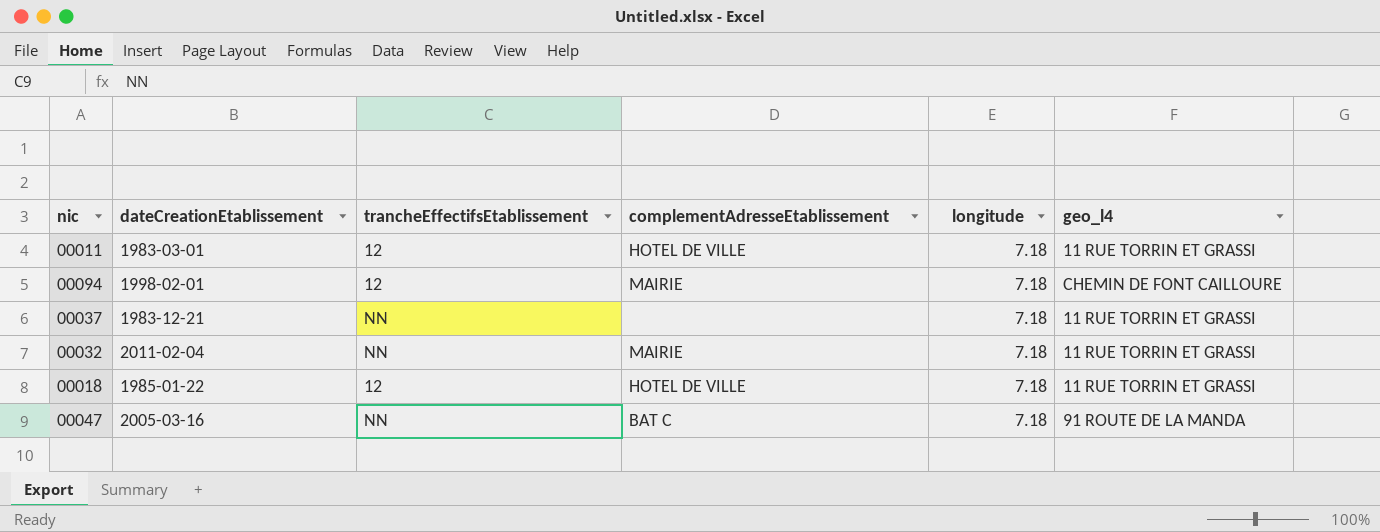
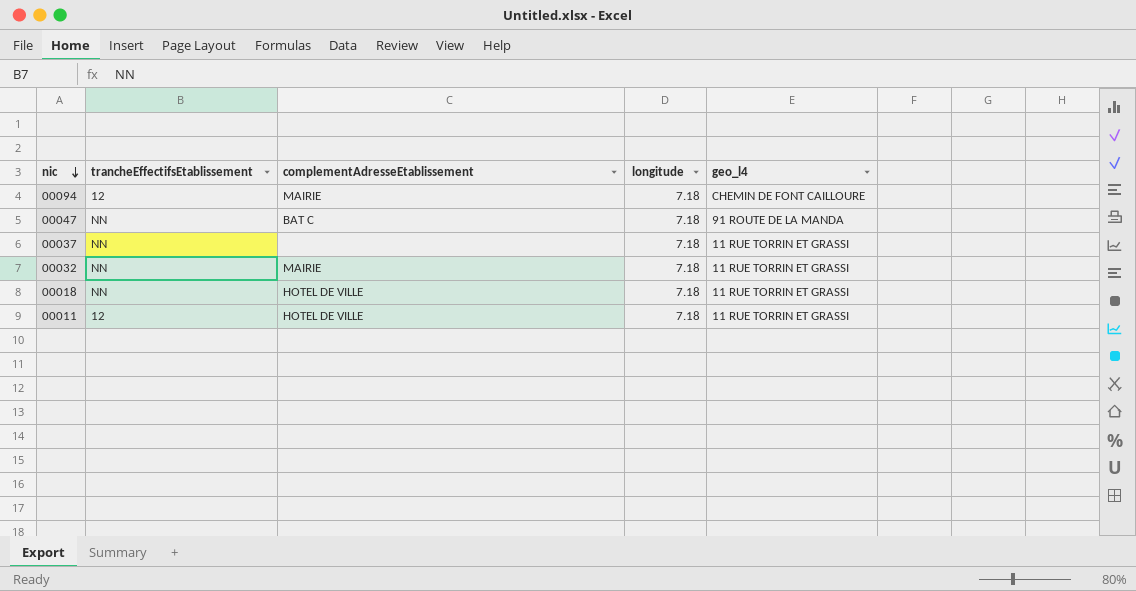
row order: none -> nic descending
column dateCreationEtablissement | position: 2 -> none
00018 | trancheEffectifsEtablissement: 12 -> NN

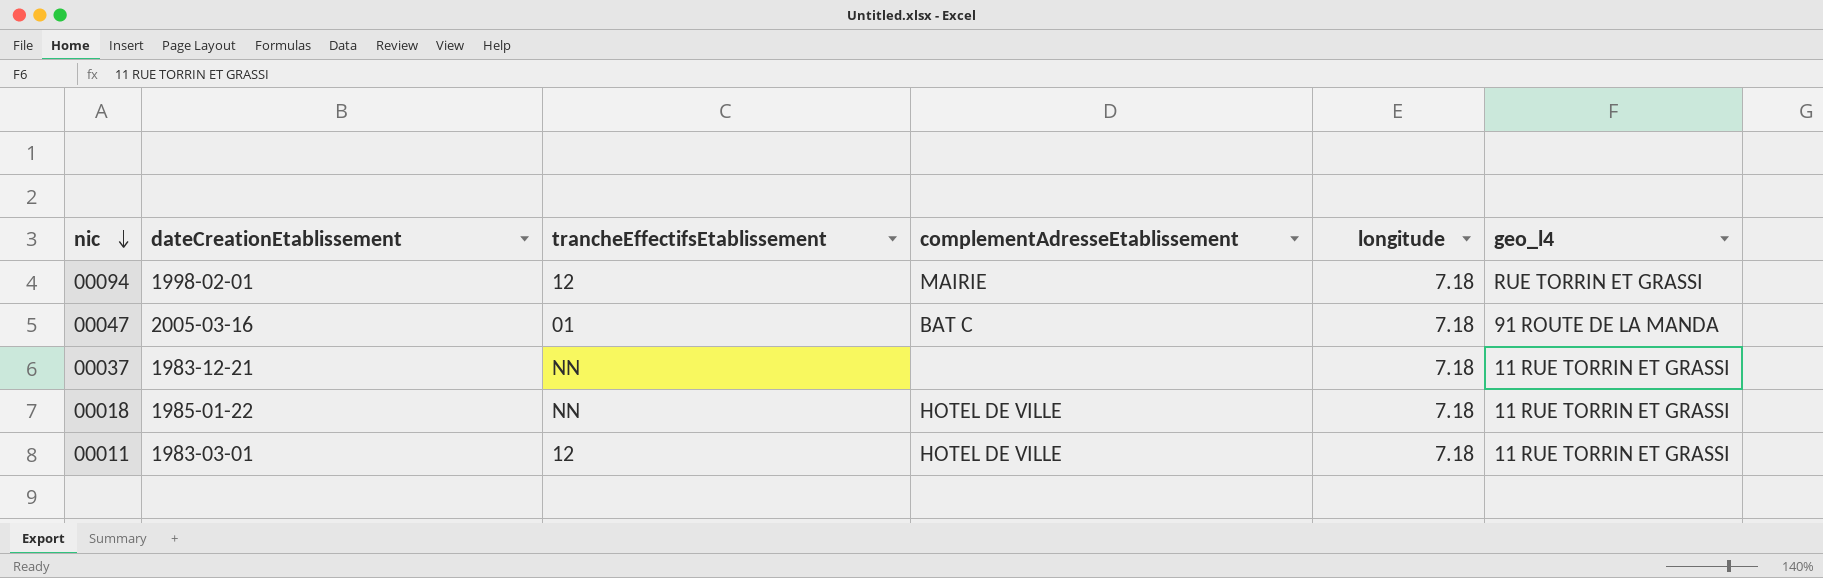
column dateCreationEtablissement | position: none -> 2
row 00032: NN | MAIRIE | 7.18 | 11 RUE TORRIN ET GRASSI -> none
00094 | geo_l4: CHEMIN DE FONT CAILLOURE -> RUE TORRIN ET GRASSI
00047 | trancheEffectifsEtablissement: NN -> 01

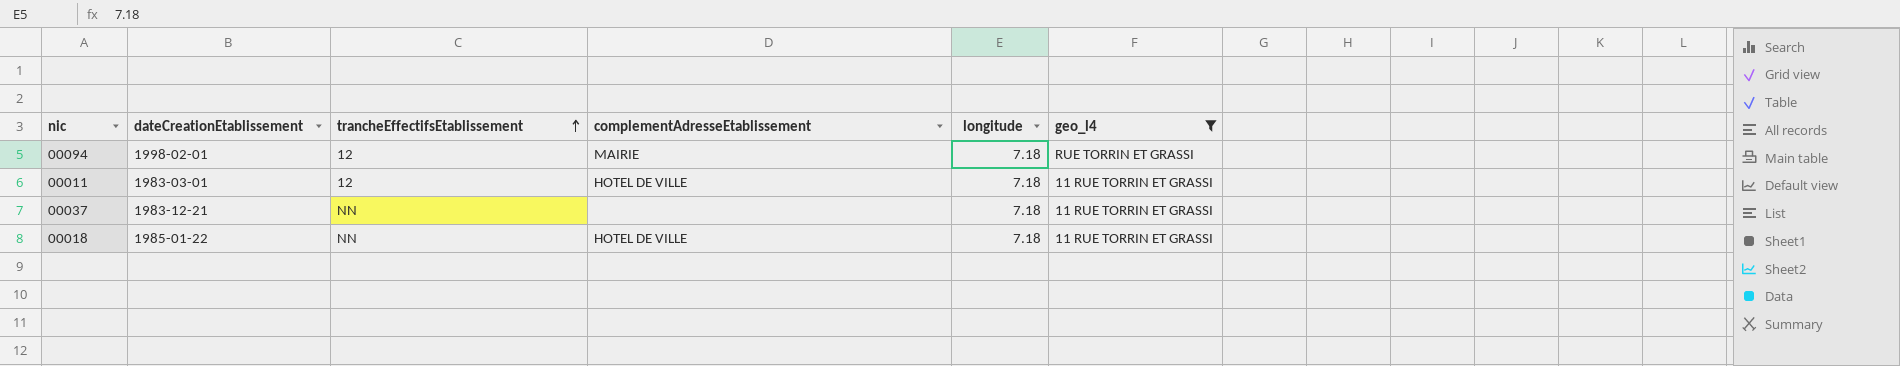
filter: none -> geo_l4 != 91 ROUTE DE LA MANDA
row order: nic descending -> trancheEffectifsEtablissement ascending

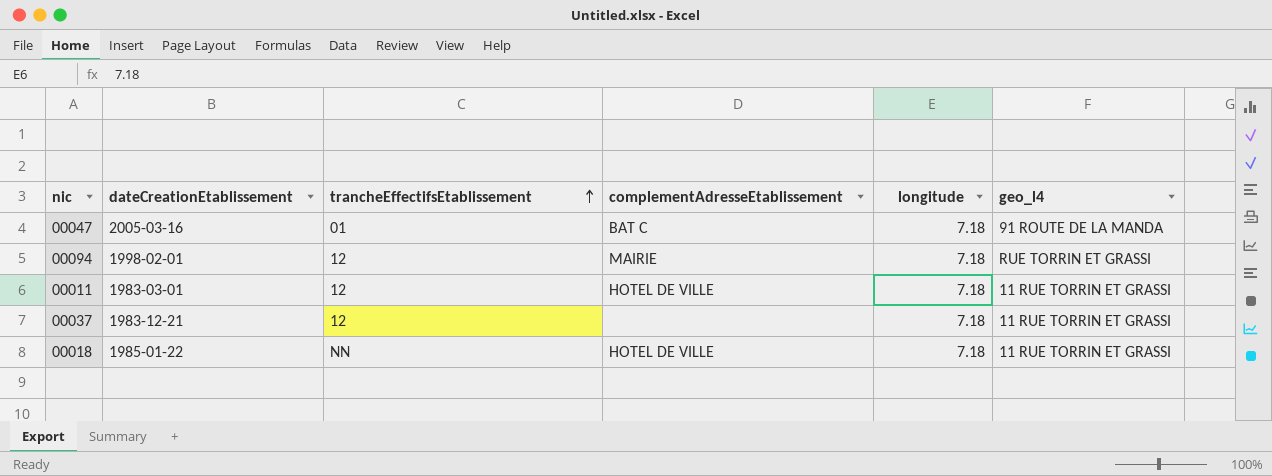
filter: geo_l4 != 91 ROUTE DE LA MANDA -> none
00037 | trancheEffectifsEtablissement: NN -> 12

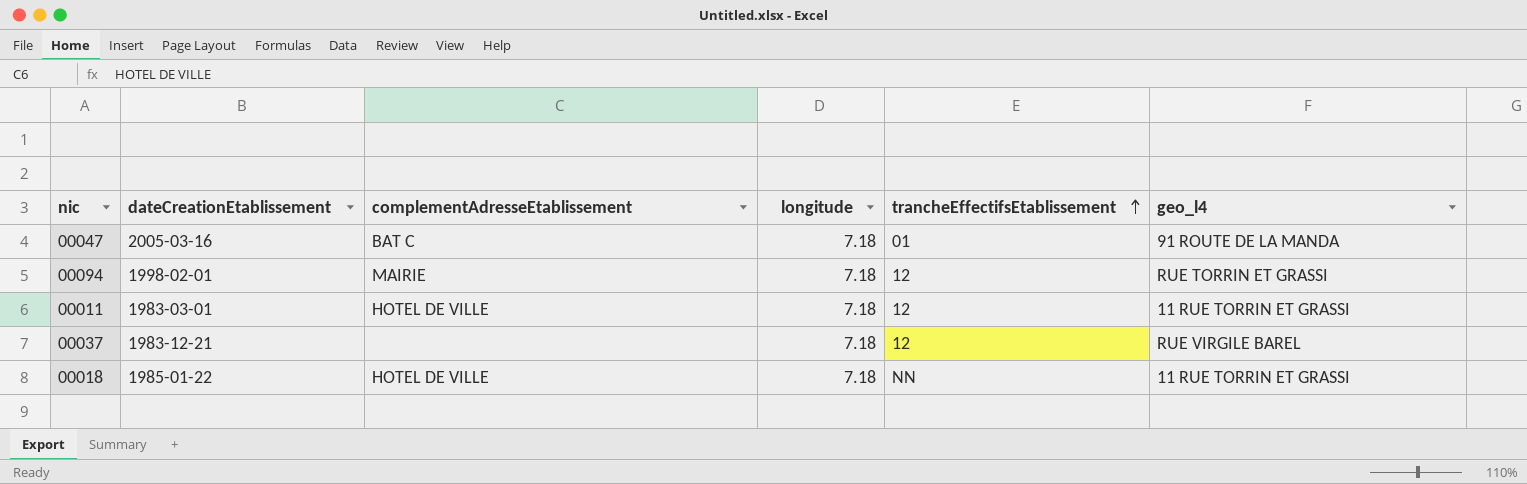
column trancheEffectifsEtablissement | position: 3 -> 5
00037 | geo_l4: 11 RUE TORRIN ET GRASSI -> RUE VIRGILE BAREL

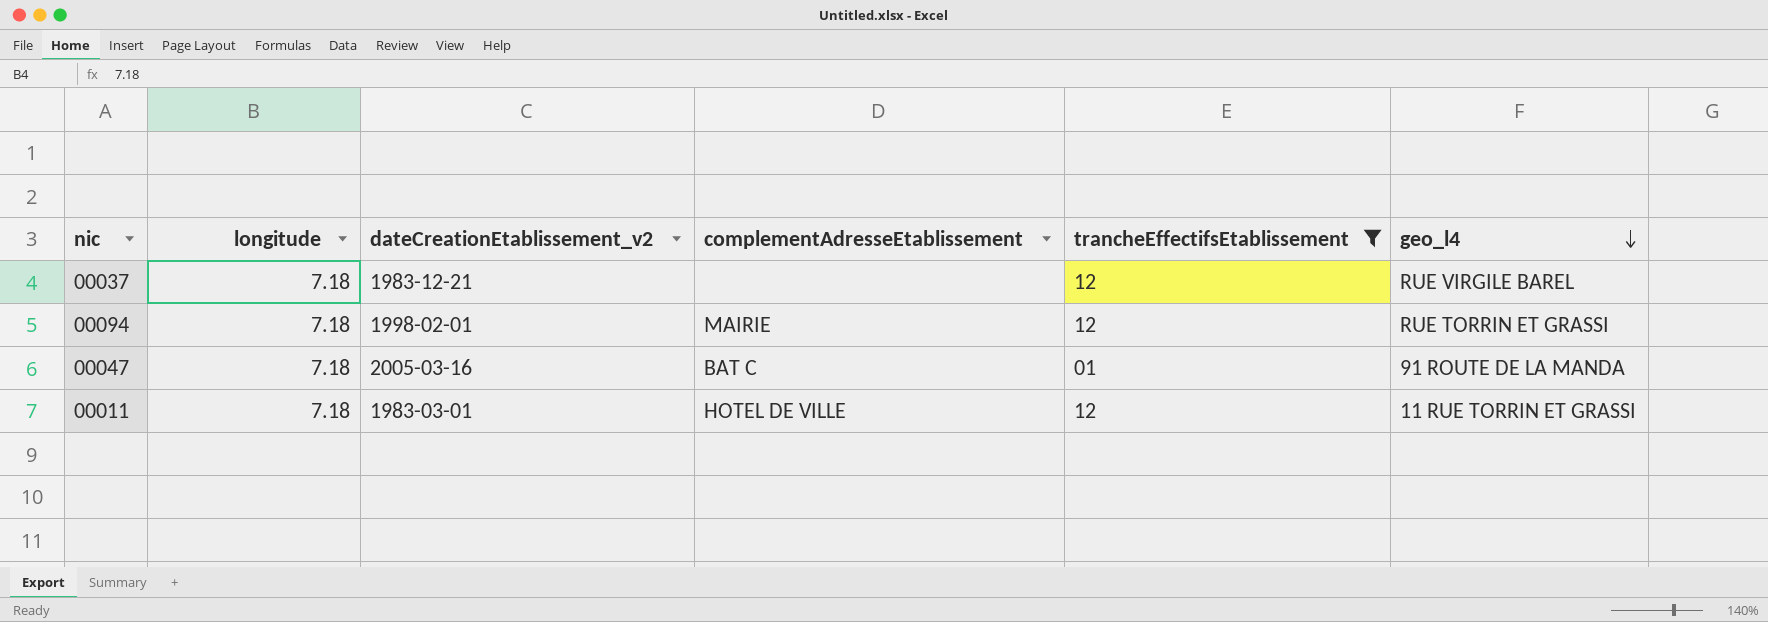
filter: none -> trancheEffectifsEtablissement != NN
row order: trancheEffectifsEtablissement ascending -> geo_l4 descending
column longitude | position: 4 -> 2
column name: dateCreationEtablissement -> dateCreationEtablissement_v2

